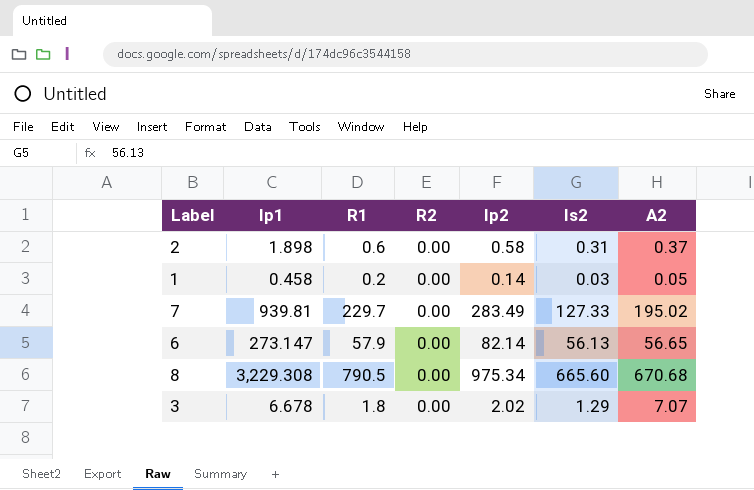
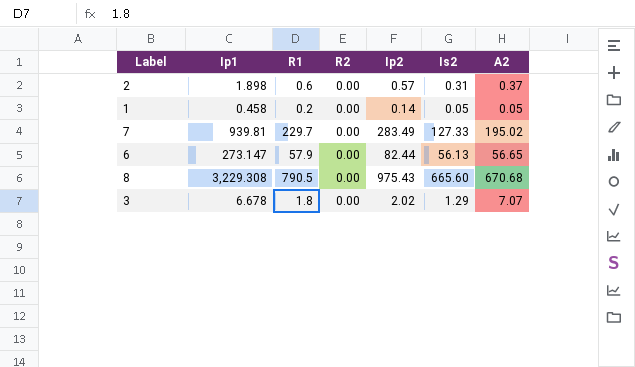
2 | Ip2: 0.58 -> 0.57
1 | Is2: 0.03 -> 0.05
6 | Ip2: 82.14 -> 82.44
8 | Ip2: 975.34 -> 975.43

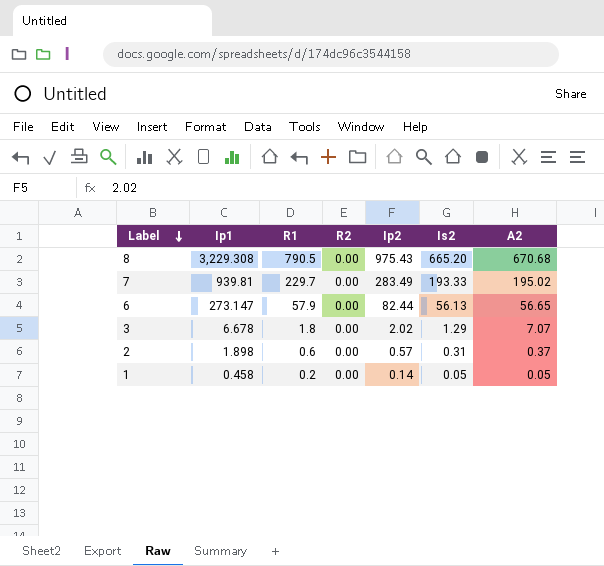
row order: none -> Label descending
8 | Is2: 665.60 -> 665.20
7 | Is2: 127.33 -> 193.33

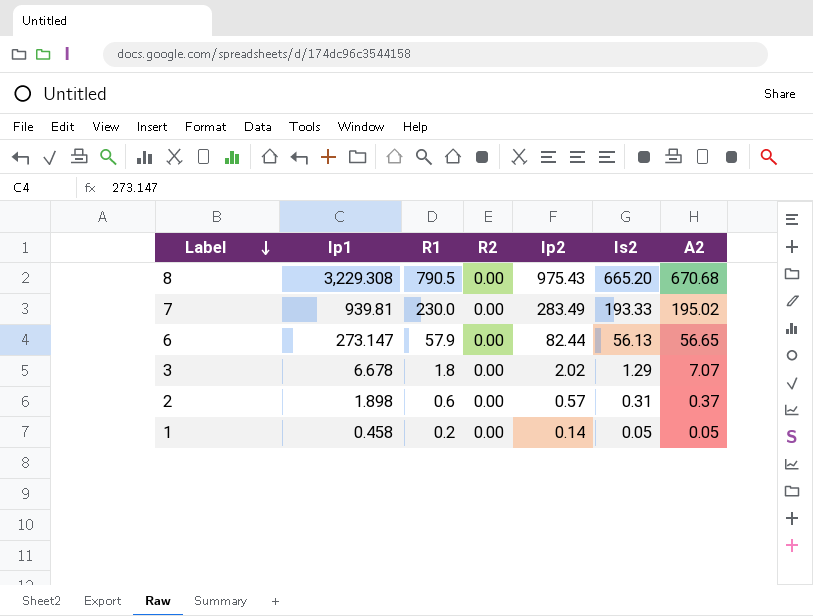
7 | R1: 229.7 -> 230.0

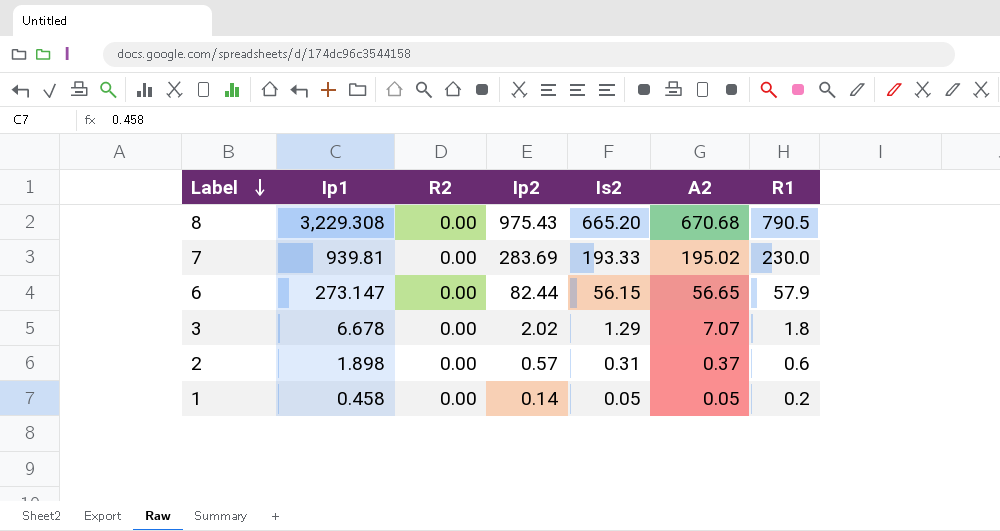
column R1 | position: 3 -> 7
7 | Ip2: 283.49 -> 283.69
6 | Is2: 56.13 -> 56.15

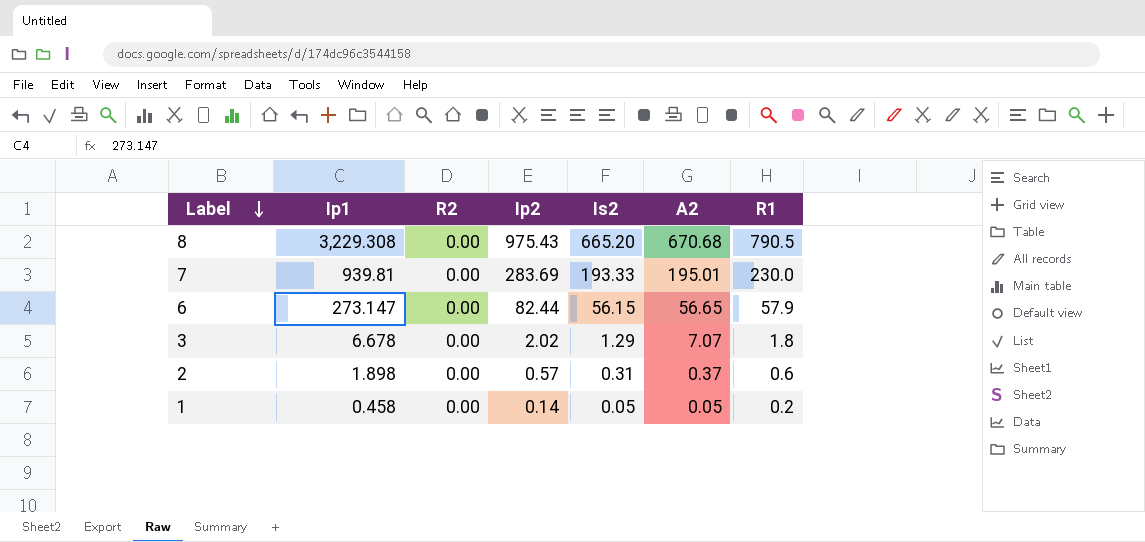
7 | A2: 195.02 -> 195.01

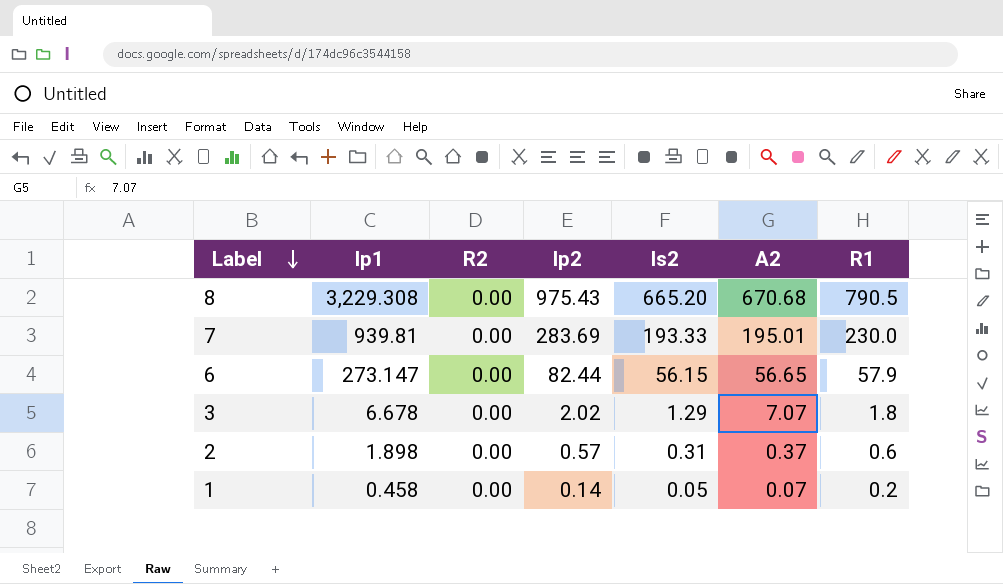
1 | A2: 0.05 -> 0.07

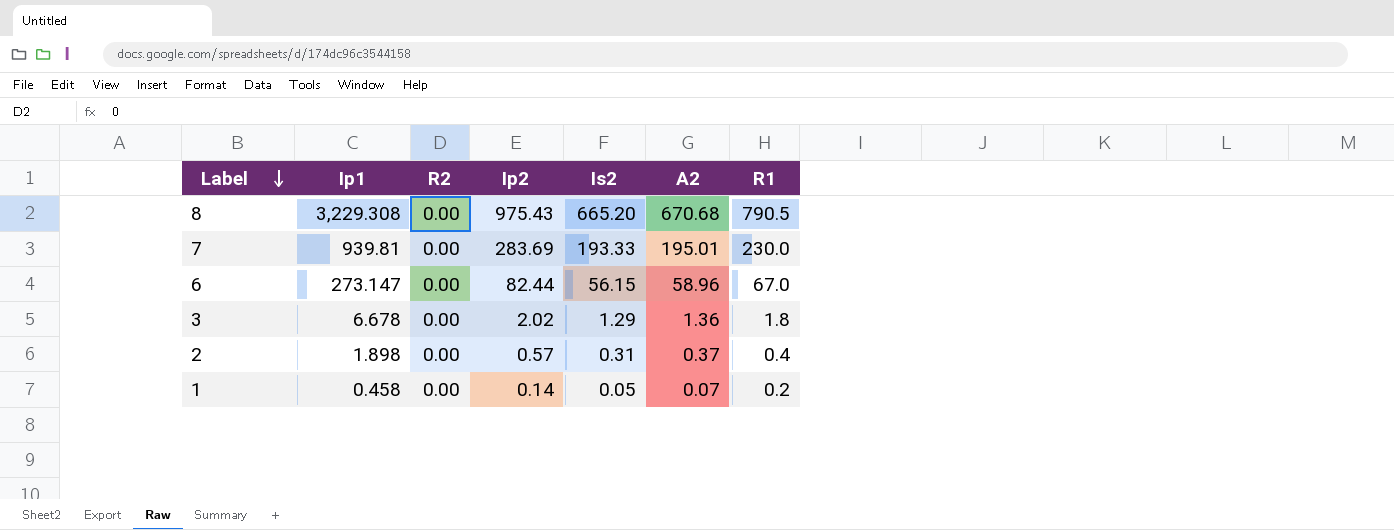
6 | A2: 56.65 -> 58.96
6 | R1: 57.9 -> 67.0
3 | A2: 7.07 -> 1.36
2 | R1: 0.6 -> 0.4

